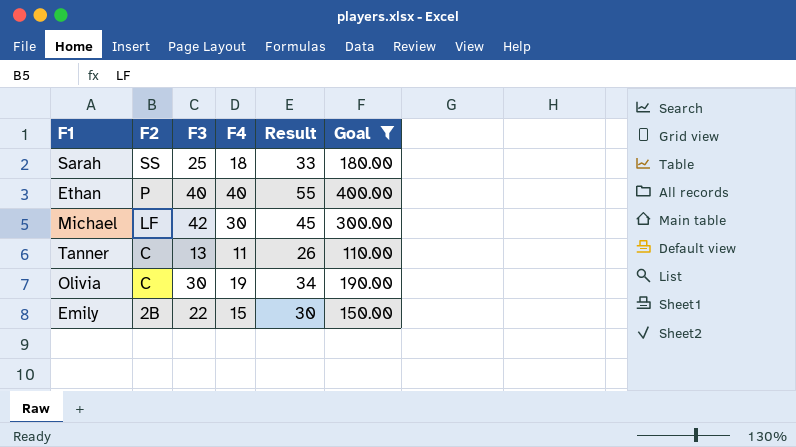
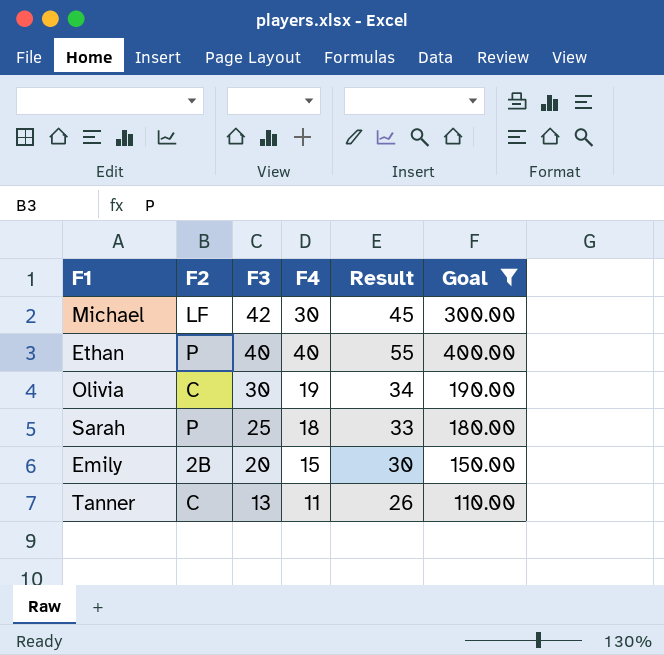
row order: F2 descending -> F3 descending
Sarah | F2: SS -> P
Emily | F3: 22 -> 20

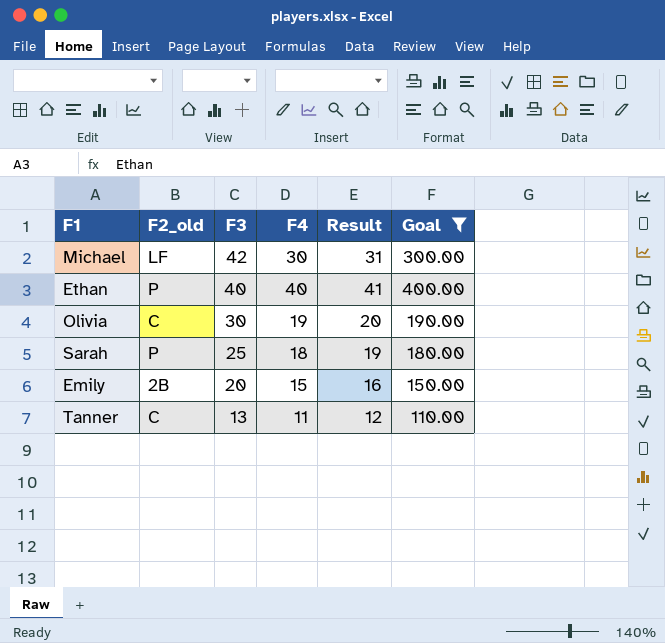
column name: F2 -> F2_old
column Result | formula: [F4] + 15 -> [F4] + 1

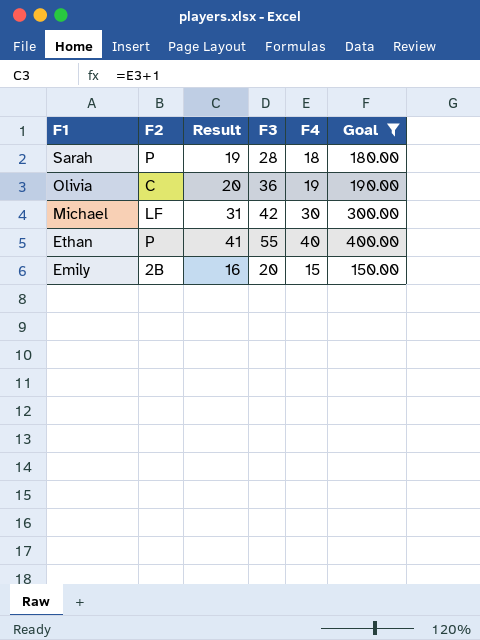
row order: F3 descending -> F1 descending
column name: F2_old -> F2
column Result | position: 5 -> 3
row Tanner: C | 13 | 11 | 12 | 110.00 -> none
Sarah | F3: 25 -> 28
Olivia | F3: 30 -> 36
Ethan | F3: 40 -> 55

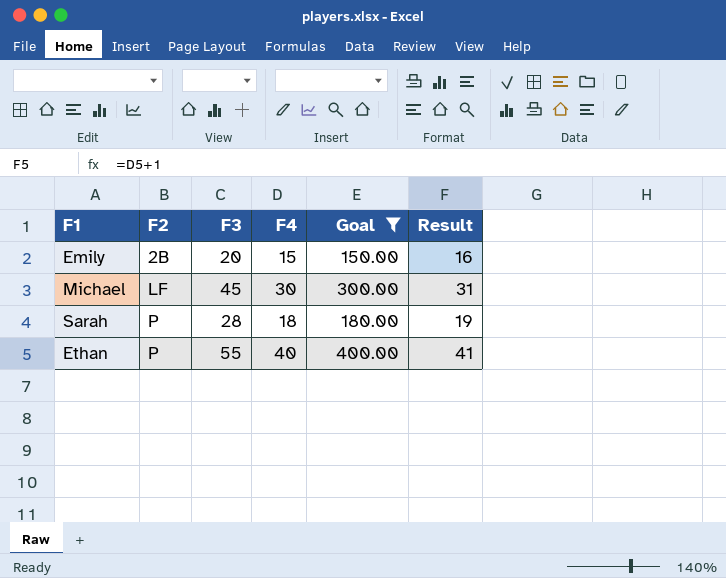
row order: F1 descending -> F2 ascending
column Result | position: 3 -> 6
row Olivia: C | 20 | 36 | 19 | 190.00 -> none
Michael | F3: 42 -> 45

